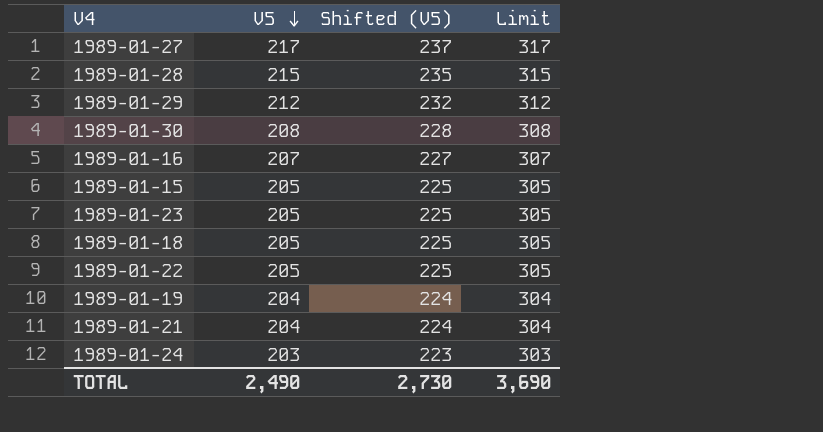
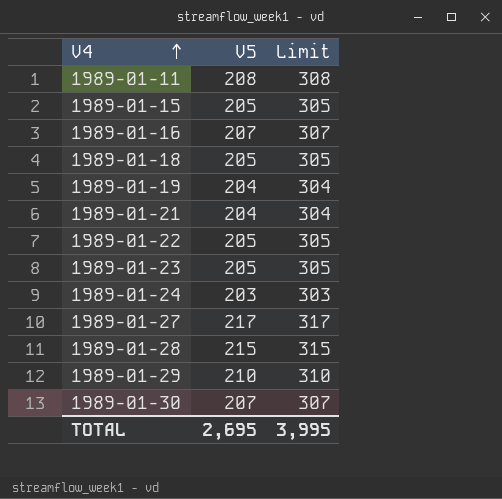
row order: V5 descending -> V4 ascending
column Shifted (V5) | formula: [V5] + 20 -> none
row 1989-01-11: none -> 208 | 308
1989-01-29 | V5: 212 -> 210
1989-01-29 | Limit: 312 -> 310
1989-01-30 | V5: 208 -> 207
1989-01-30 | Limit: 308 -> 307
TOTAL | V5: 2,490 -> 2,695
TOTAL | Limit: 3,690 -> 3,995

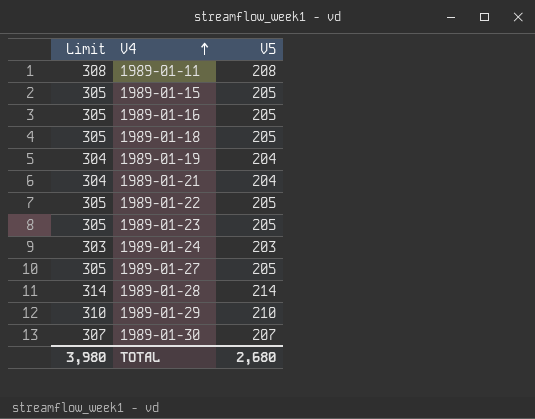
column Limit | position: 3 -> 1
1989-01-16 | Limit: 307 -> 305
1989-01-16 | V5: 207 -> 205
1989-01-27 | Limit: 317 -> 305
1989-01-27 | V5: 217 -> 205
1989-01-28 | Limit: 315 -> 314
1989-01-28 | V5: 215 -> 214
TOTAL | Limit: 3,995 -> 3,980
TOTAL | V5: 2,695 -> 2,680

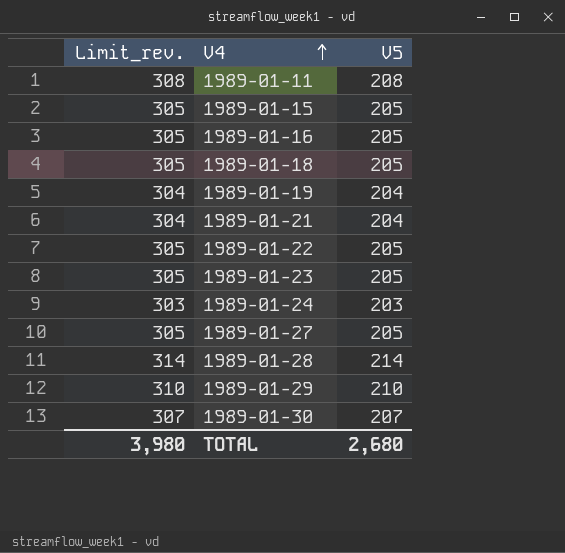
column name: Limit -> Limit_rev.

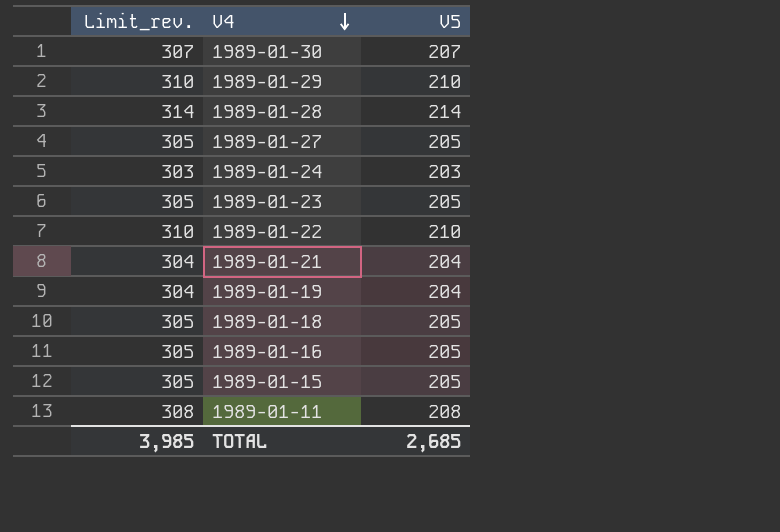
row order: V4 ascending -> V4 descending
1989-01-22 | Limit_rev.: 305 -> 310
1989-01-22 | V5: 205 -> 210
TOTAL | Limit_rev.: 3,980 -> 3,985
TOTAL | V5: 2,680 -> 2,685

